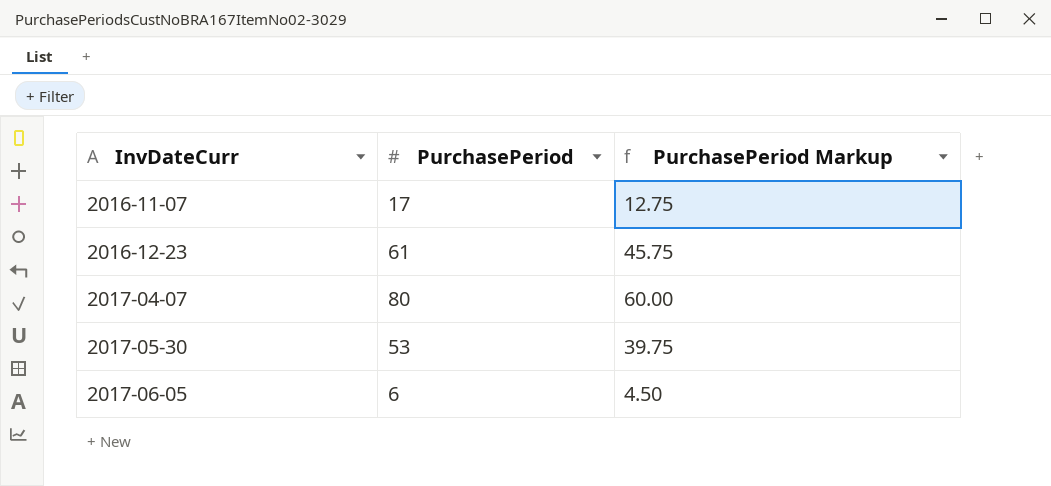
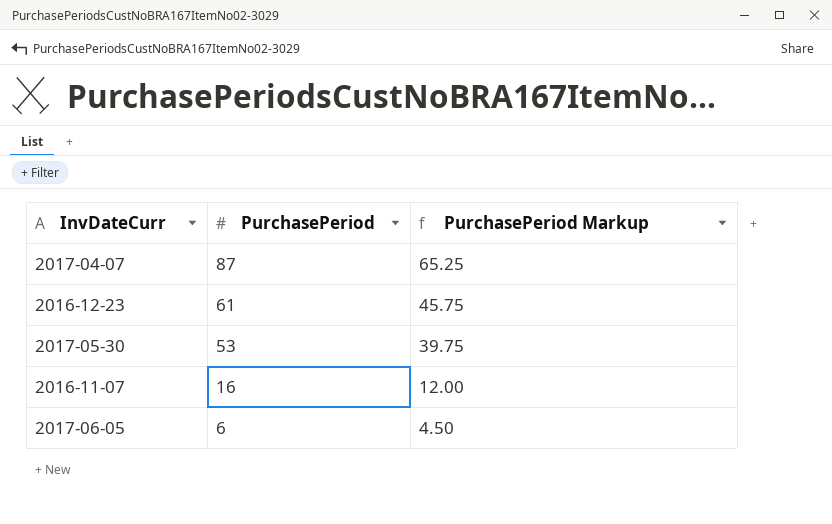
row order: InvDateCurr ascending -> PurchasePeriod descending
2017-04-07 | PurchasePeriod: 80 -> 87
2017-04-07 | PurchasePeriod Markup: 60.00 -> 65.25
2016-11-07 | PurchasePeriod: 17 -> 16
2016-11-07 | PurchasePeriod Markup: 12.75 -> 12.00

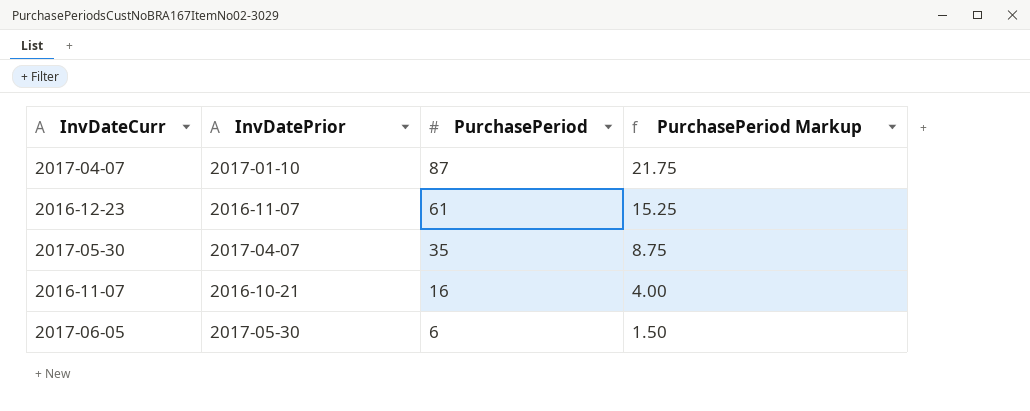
column InvDatePrior | position: none -> 2
column PurchasePeriod Markup | formula: [PurchasePeriod] * 0.75 -> [PurchasePeriod] * 0.25
2017-05-30 | PurchasePeriod: 53 -> 35

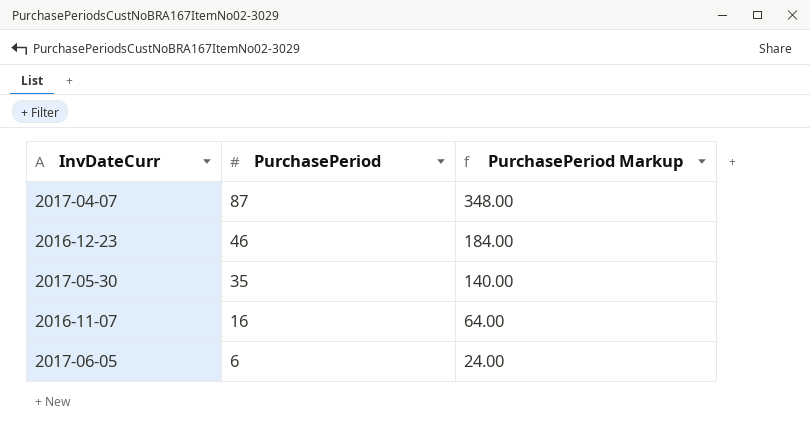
column InvDatePrior | position: 2 -> none
column PurchasePeriod Markup | formula: [PurchasePeriod] * 0.25 -> [PurchasePeriod] * 4
2016-12-23 | PurchasePeriod: 61 -> 46

